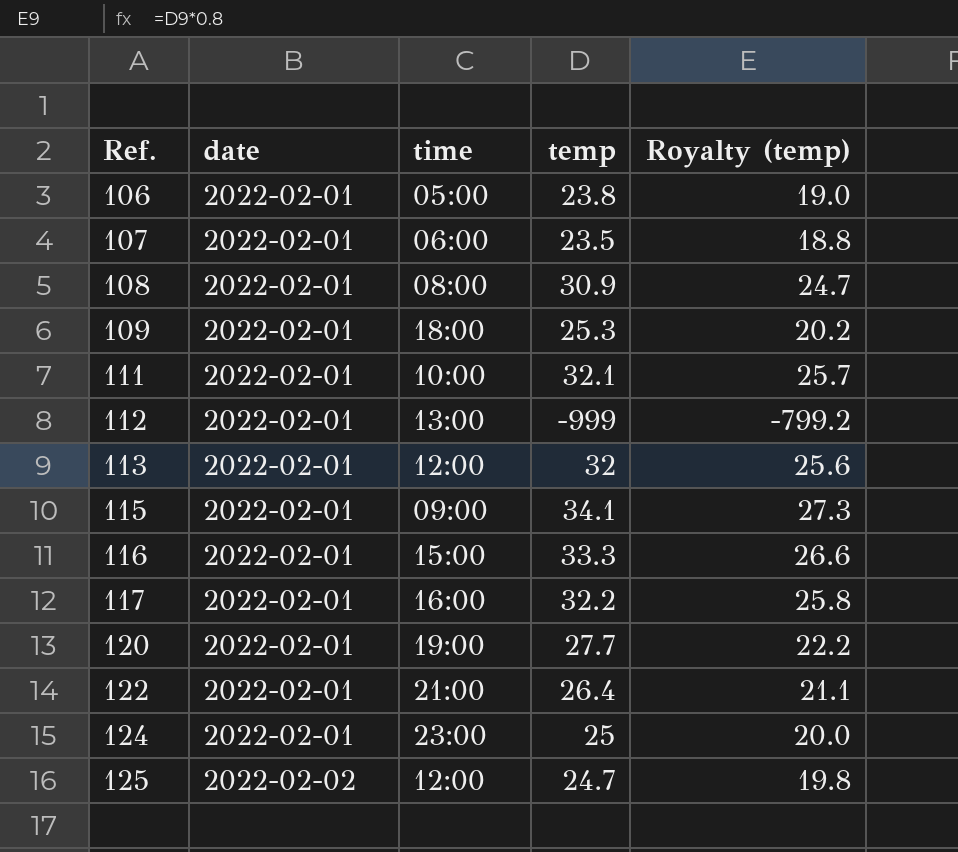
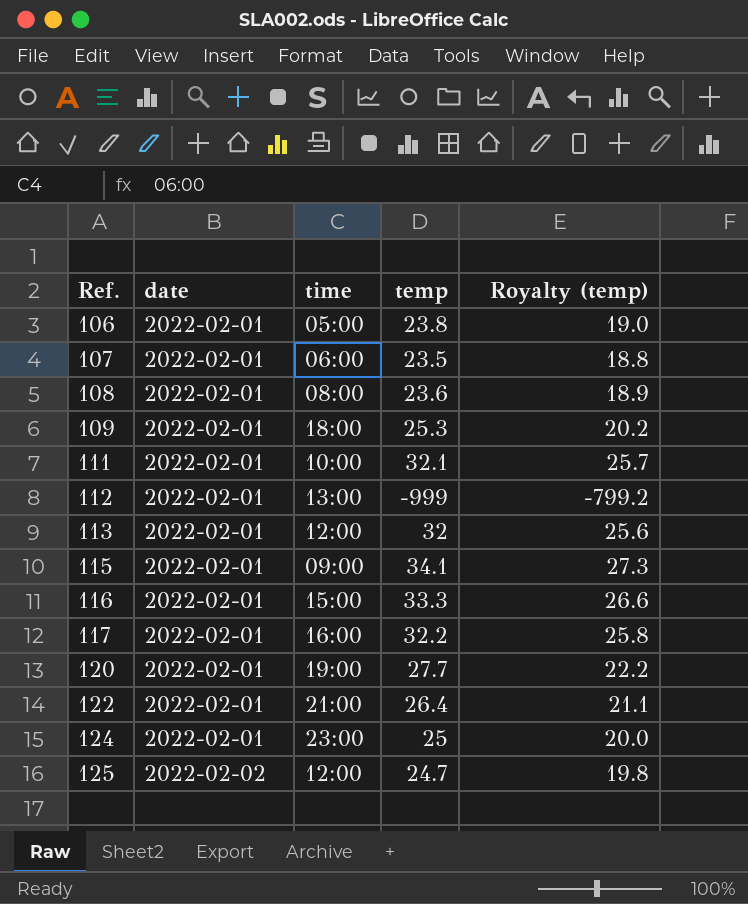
108 | temp: 30.9 -> 23.6
108 | Royalty (temp): 24.7 -> 18.9

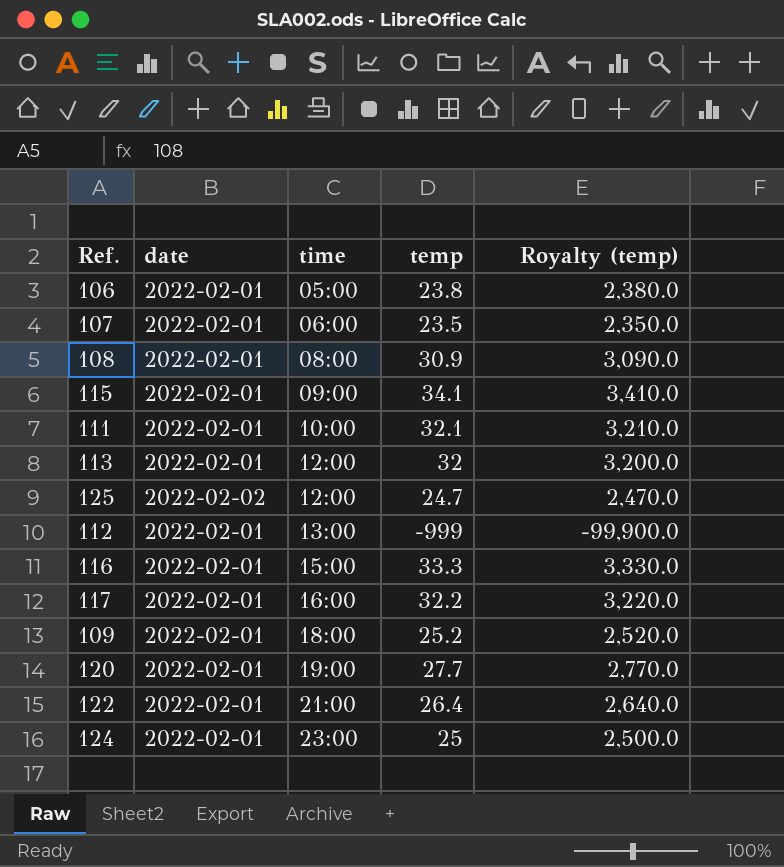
row order: Ref. ascending -> time ascending
column Royalty (temp) | formula: [temp] * 0.8 -> [temp] * 100
108 | temp: 23.6 -> 30.9
109 | temp: 25.3 -> 25.2

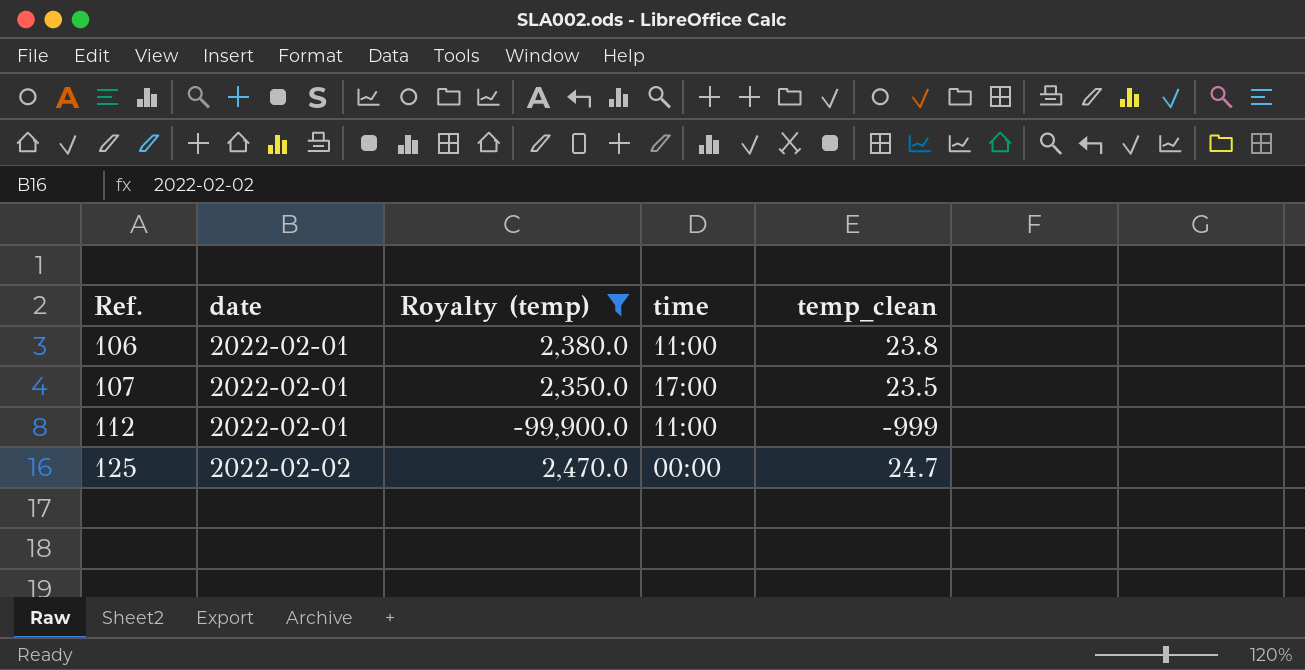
filter: none -> Royalty (temp) <= 2,470.0
row order: time ascending -> Ref. ascending
column Royalty (temp) | position: 5 -> 3
column name: temp -> temp_clean
106 | time: 05:00 -> 11:00
107 | time: 06:00 -> 17:00
112 | time: 13:00 -> 11:00
125 | time: 12:00 -> 00:00

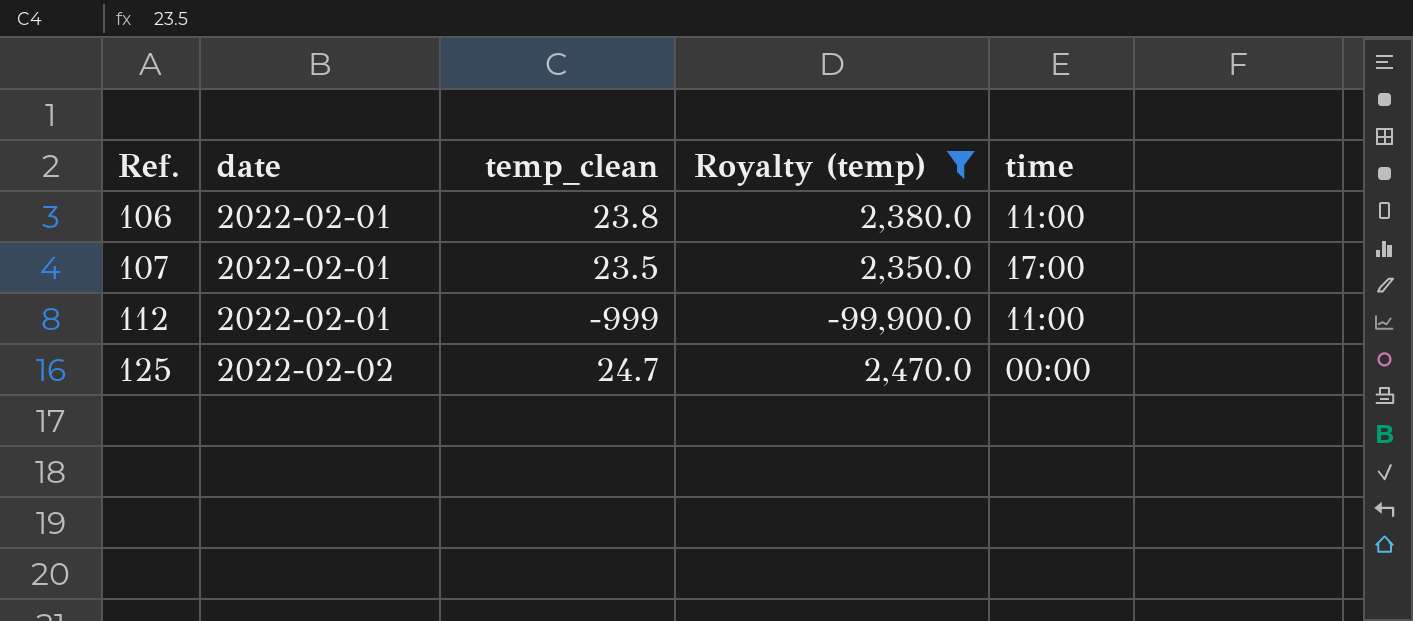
column temp_clean | position: 5 -> 3

